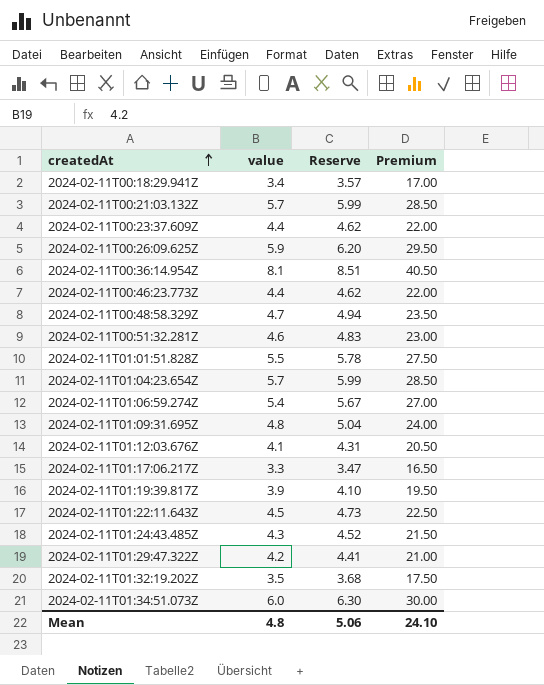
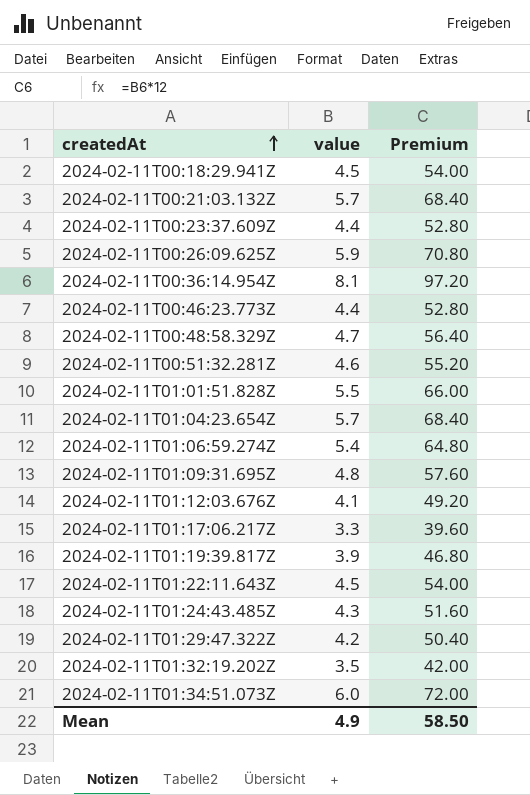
column Reserve | formula: [value] * 1.05 -> none
column Premium | formula: [value] * 5 -> [value] * 12
2024-02-11T00:18:29.941Z | value: 3.4 -> 4.5
Mean | value: 4.8 -> 4.9
Mean | Premium: 24.10 -> 58.50

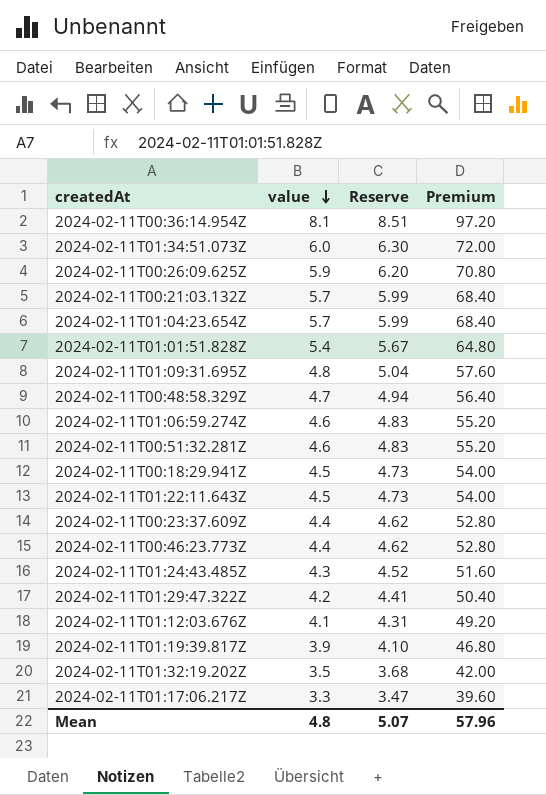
row order: createdAt ascending -> value descending
column Reserve | formula: none -> [value] * 1.05
2024-02-11T01:01:51.828Z | value: 5.5 -> 5.4
2024-02-11T01:01:51.828Z | Premium: 66.00 -> 64.80
2024-02-11T01:06:59.274Z | value: 5.4 -> 4.6
2024-02-11T01:06:59.274Z | Premium: 64.80 -> 55.20
Mean | value: 4.9 -> 4.8
Mean | Premium: 58.50 -> 57.96

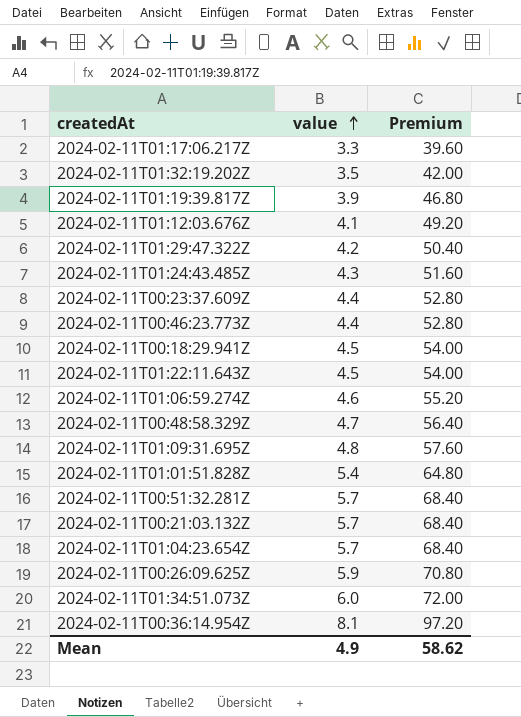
row order: value descending -> value ascending
column Reserve | formula: [value] * 1.05 -> none
2024-02-11T00:51:32.281Z | value: 4.6 -> 5.7
2024-02-11T00:51:32.281Z | Premium: 55.20 -> 68.40
Mean | value: 4.8 -> 4.9
Mean | Premium: 57.96 -> 58.62

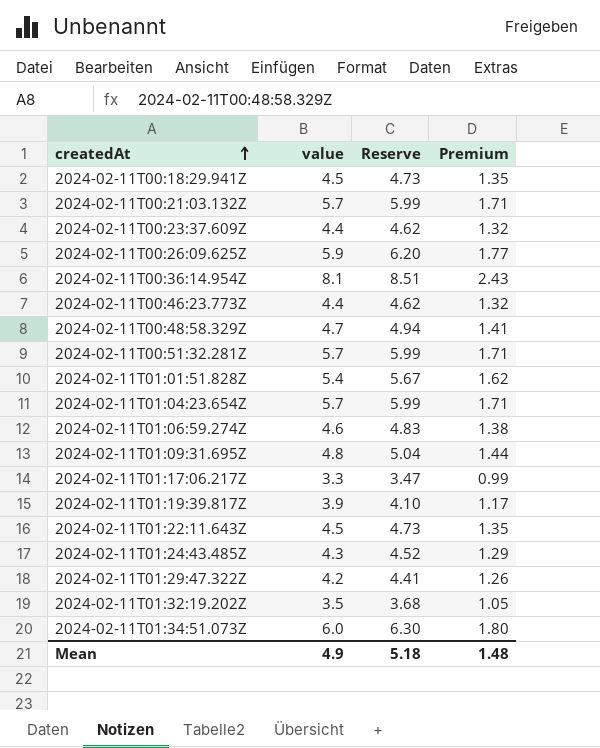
row order: value ascending -> createdAt ascending
column Reserve | formula: none -> [value] * 1.05
column Premium | formula: [value] * 12 -> [value] * 0.3
row 2024-02-11T01:12:03.676Z: 4.1 | 49.20 -> none
Mean | Premium: 58.62 -> 1.48

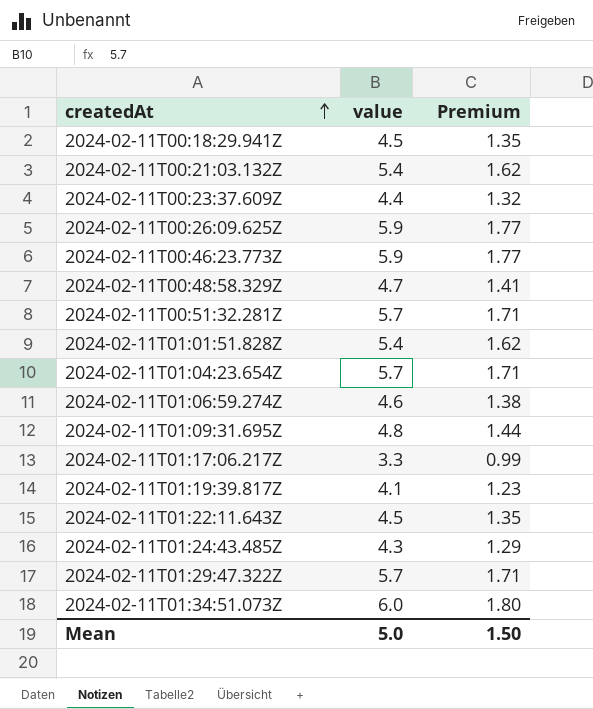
column Reserve | formula: [value] * 1.05 -> none
row 2024-02-11T00:36:14.954Z: 8.1 | 8.51 | 2.43 -> none
row 2024-02-11T01:32:19.202Z: 3.5 | 3.68 | 1.05 -> none
2024-02-11T00:21:03.132Z | value: 5.7 -> 5.4
2024-02-11T00:21:03.132Z | Premium: 1.71 -> 1.62
2024-02-11T00:46:23.773Z | value: 4.4 -> 5.9
2024-02-11T00:46:23.773Z | Premium: 1.32 -> 1.77
2024-02-11T01:19:39.817Z | value: 3.9 -> 4.1
2024-02-11T01:19:39.817Z | Premium: 1.17 -> 1.23
2024-02-11T01:29:47.322Z | value: 4.2 -> 5.7
2024-02-11T01:29:47.322Z | Premium: 1.26 -> 1.71
Mean | value: 4.9 -> 5.0
Mean | Premium: 1.48 -> 1.50

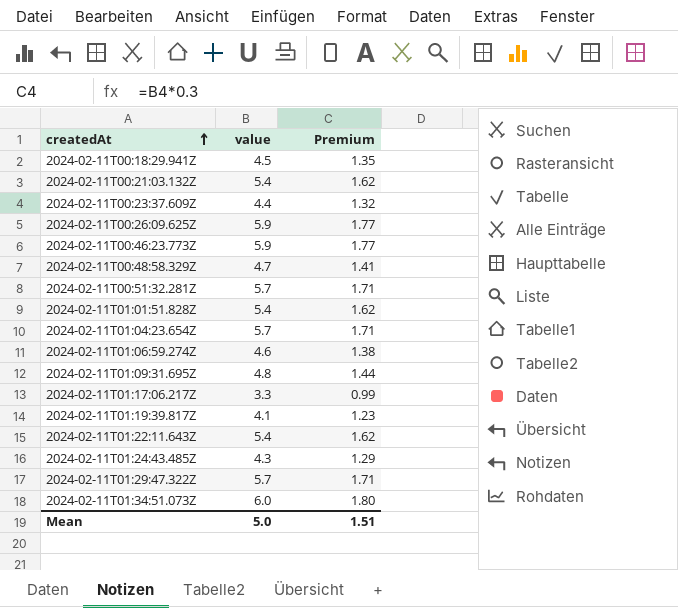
2024-02-11T01:22:11.643Z | value: 4.5 -> 5.4
2024-02-11T01:22:11.643Z | Premium: 1.35 -> 1.62
Mean | Premium: 1.50 -> 1.51

